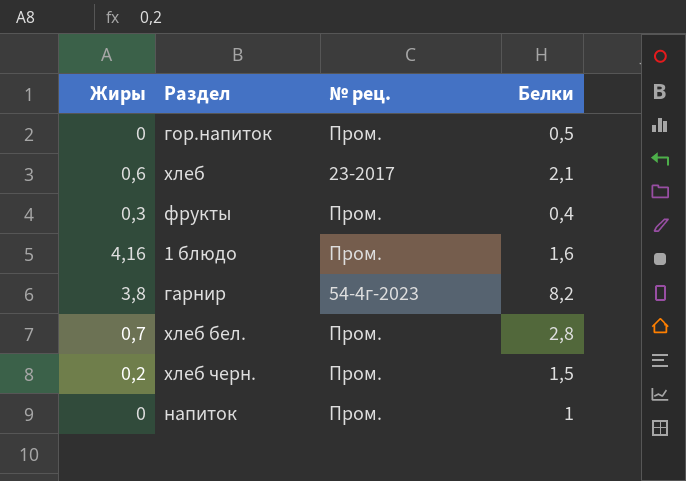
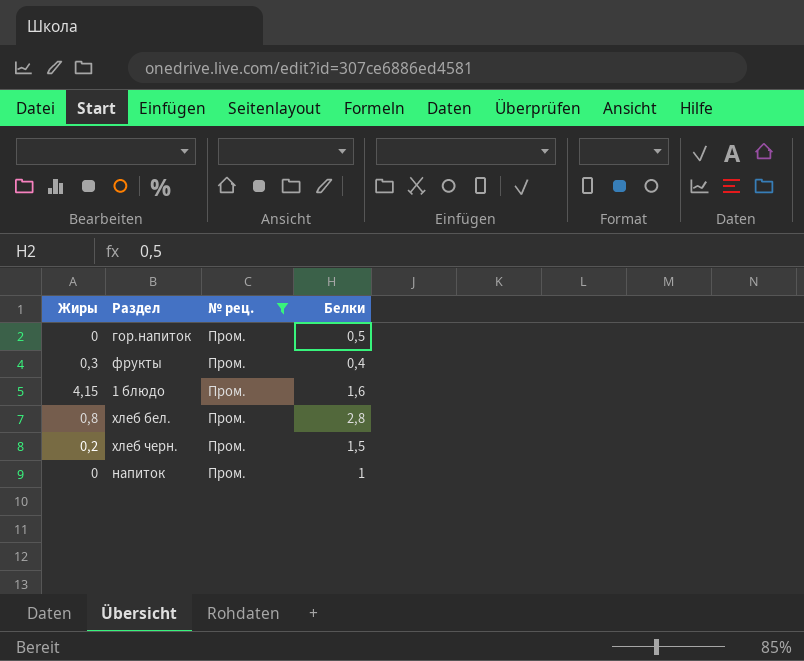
filter: none -> № рец. = Пром.
1 блюдо | Жиры: 4,16 -> 4,15
хлеб бел. | Жиры: 0,7 -> 0,8

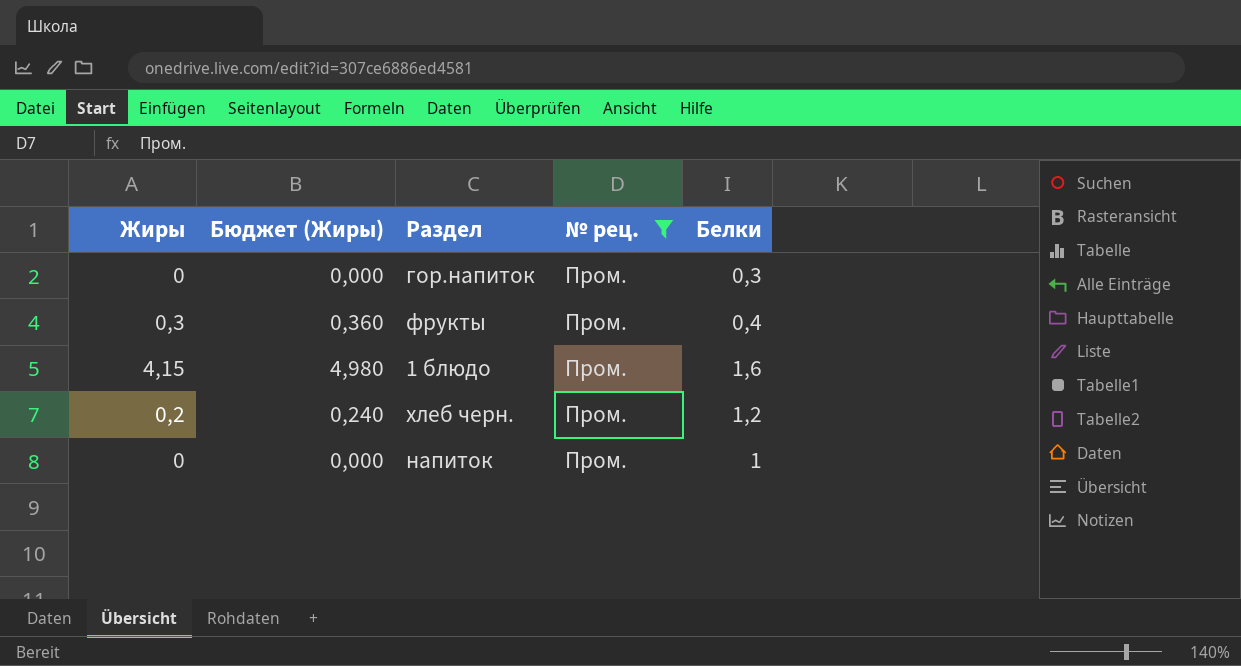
column Бюджет (Жиры) | formula: none -> [Жиры] * 1,2
row хлеб бел.: 0,8 | Пром. | 2,8 -> none
гор.напиток | Белки: 0,5 -> 0,3
хлеб черн. | Белки: 1,5 -> 1,2

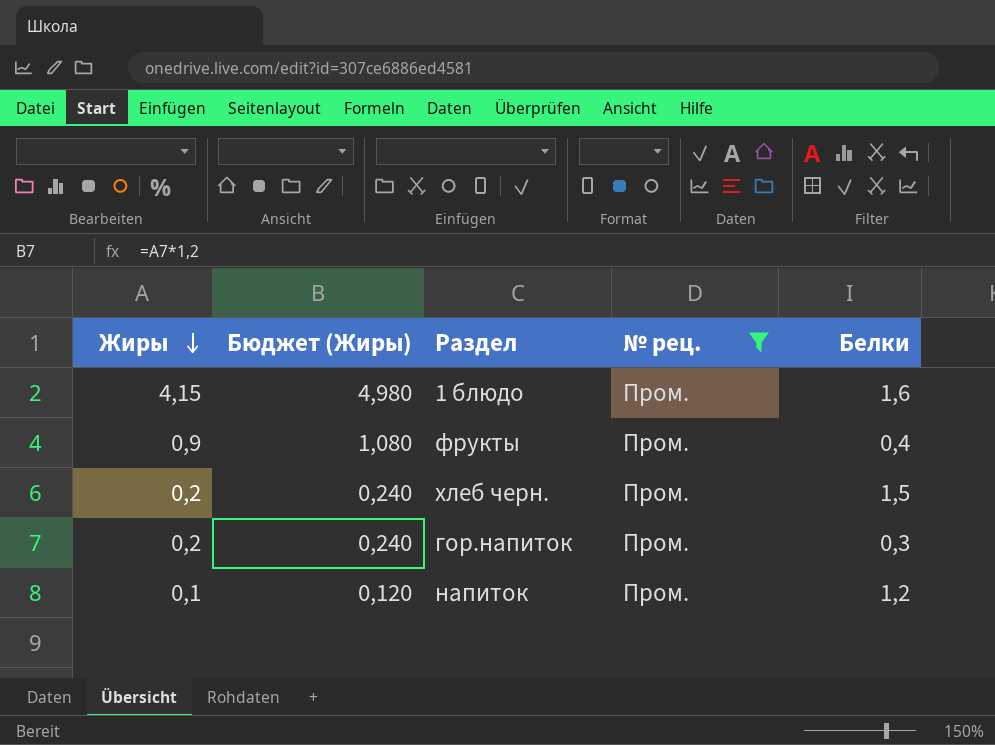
row order: none -> Жиры descending
фрукты | Жиры: 0,3 -> 0,9
фрукты | Бюджет (Жиры): 0,360 -> 1,080
хлеб черн. | Белки: 1,2 -> 1,5
гор.напиток | Жиры: 0 -> 0,2
гор.напиток | Бюджет (Жиры): 0,000 -> 0,240
напиток | Жиры: 0 -> 0,1
напиток | Бюджет (Жиры): 0,000 -> 0,120
напиток | Белки: 1 -> 1,2

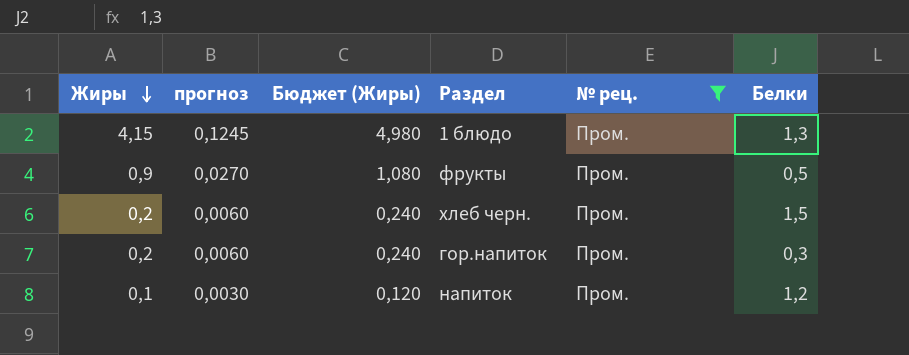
column прогноз | formula: none -> [Жиры] * 0,03
1 блюдо | Белки: 1,6 -> 1,3
фрукты | Белки: 0,4 -> 0,5

